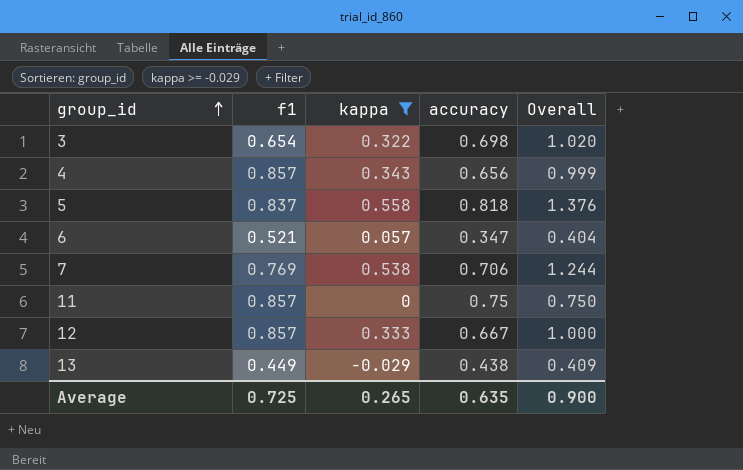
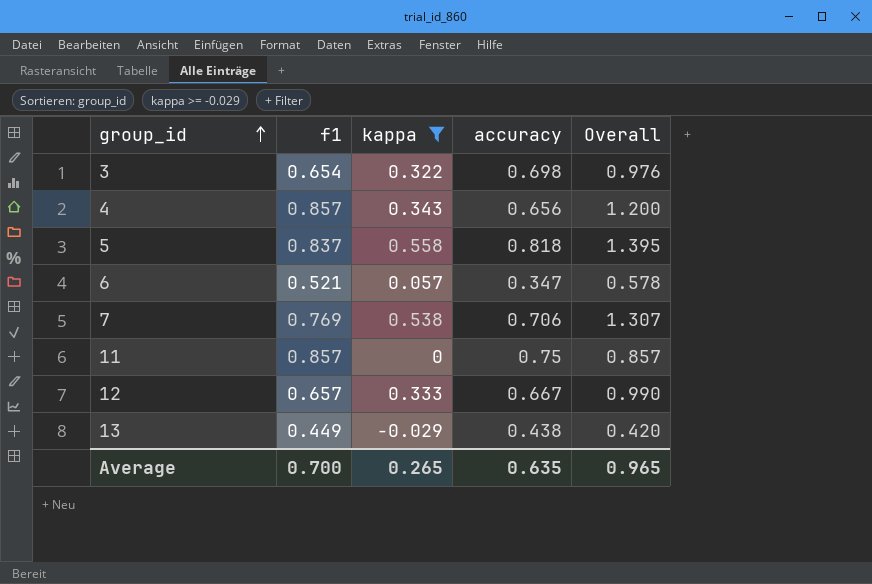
column Overall | formula: [kappa] + [accuracy] -> [f1] + [kappa]
12 | f1: 0.857 -> 0.657
Average | f1: 0.725 -> 0.700
Average | Overall: 0.900 -> 0.965

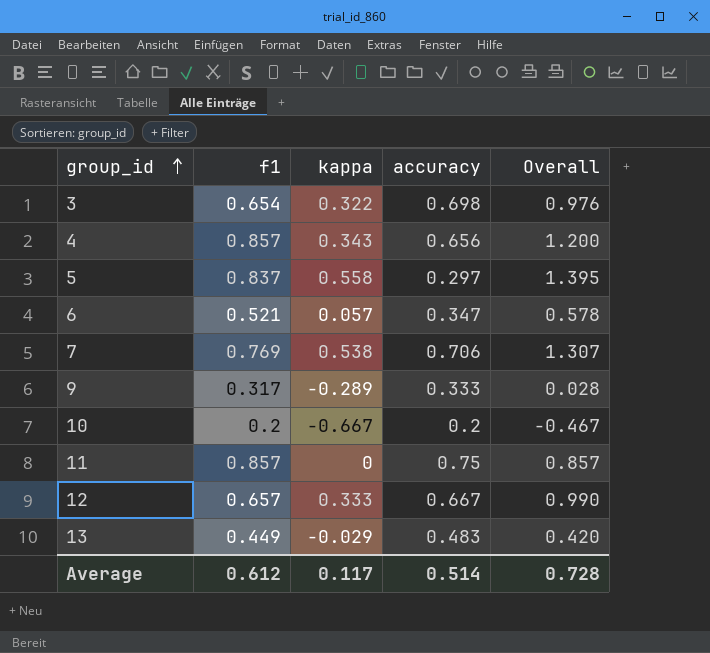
filter: kappa >= -0.029 -> none
5 | accuracy: 0.818 -> 0.297
13 | accuracy: 0.438 -> 0.483
Average | f1: 0.700 -> 0.612
Average | kappa: 0.265 -> 0.117
Average | accuracy: 0.635 -> 0.514
Average | Overall: 0.965 -> 0.728

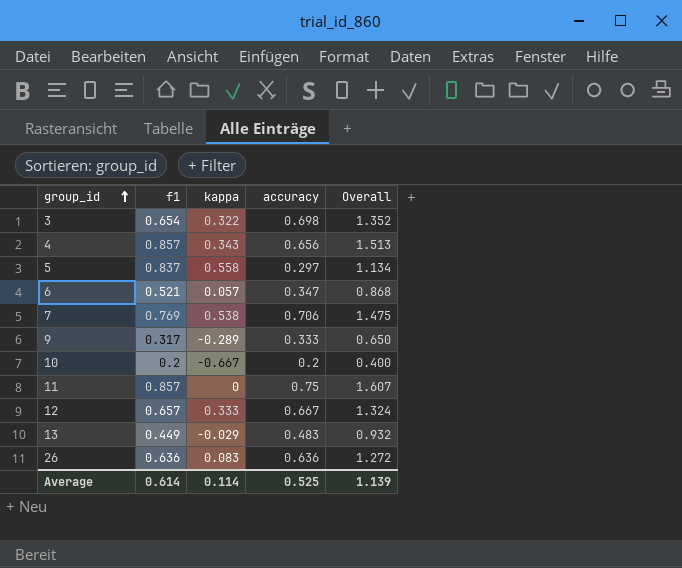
column Overall | formula: [f1] + [kappa] -> [f1] + [accuracy]
row 26: none -> 0.636 | 0.083 | 0.636 | 1.272
Average | f1: 0.612 -> 0.614
Average | kappa: 0.117 -> 0.114
Average | accuracy: 0.514 -> 0.525
Average | Overall: 0.728 -> 1.139

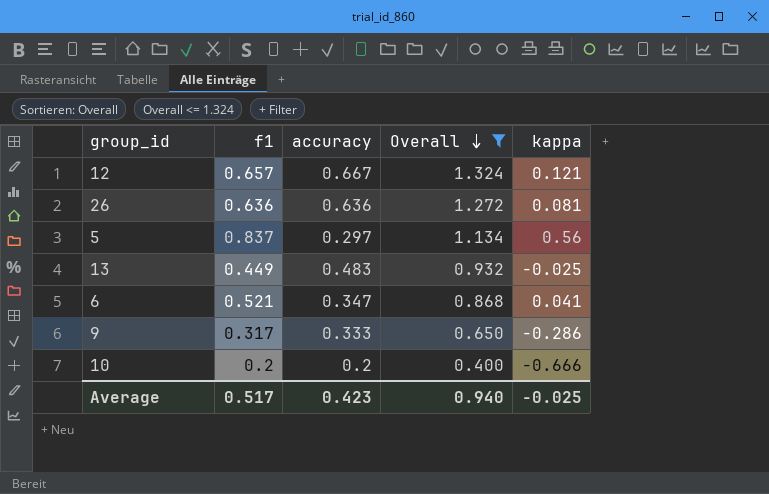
filter: none -> Overall <= 1.324
row order: group_id ascending -> Overall descending
column kappa | position: 3 -> 5
12 | kappa: 0.333 -> 0.121
26 | kappa: 0.083 -> 0.081
5 | kappa: 0.558 -> 0.56
13 | kappa: -0.029 -> -0.025
6 | kappa: 0.057 -> 0.041
9 | kappa: -0.289 -> -0.286
10 | kappa: -0.667 -> -0.666
Average | f1: 0.614 -> 0.517
Average | accuracy: 0.525 -> 0.423
Average | Overall: 1.139 -> 0.940
Average | kappa: 0.114 -> -0.025

